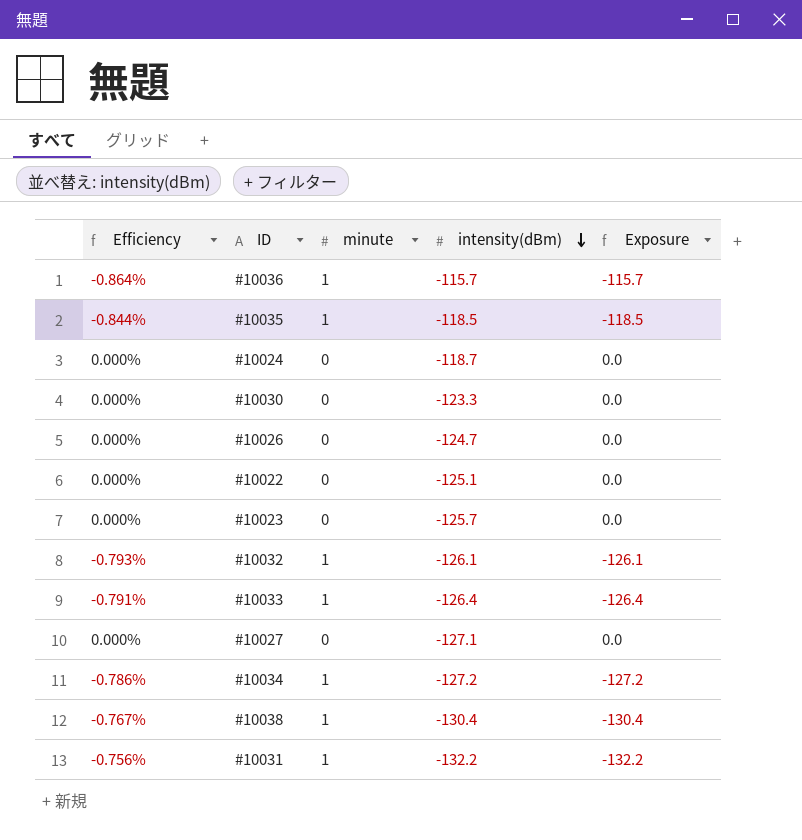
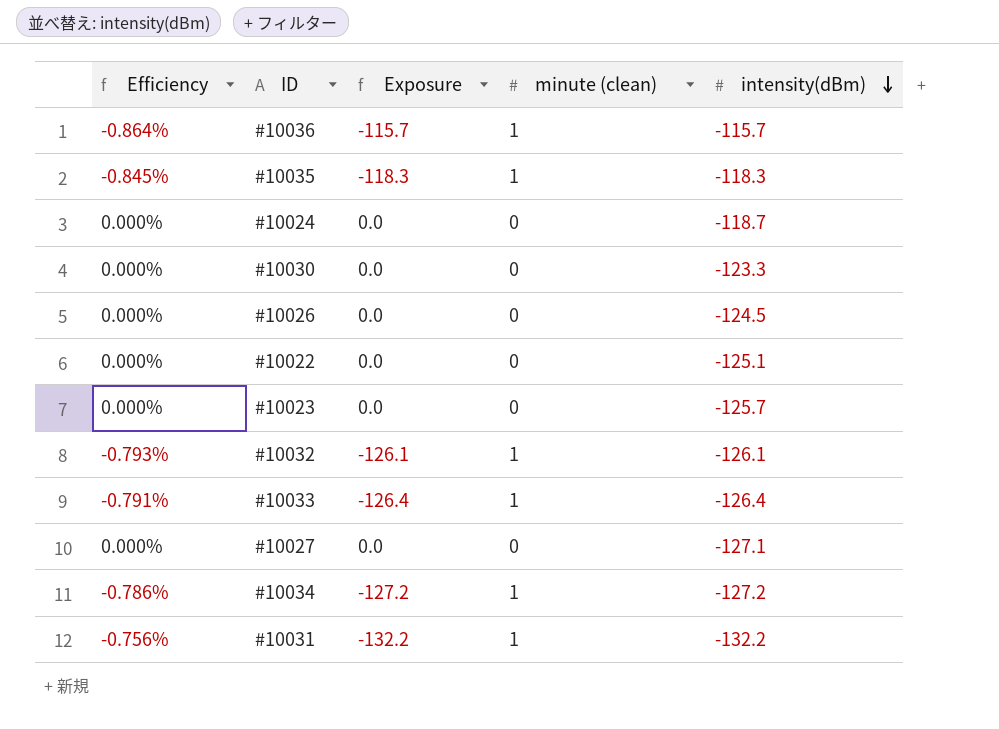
column Exposure | position: 5 -> 3
column name: minute -> minute (clean)
row #10038: -0.767% | 1 | -130.4 | -130.4 -> none
#10035 | Efficiency: -0.844% -> -0.845%
#10035 | Exposure: -118.5 -> -118.3
#10035 | intensity(dBm): -118.5 -> -118.3
#10026 | intensity(dBm): -124.7 -> -124.5

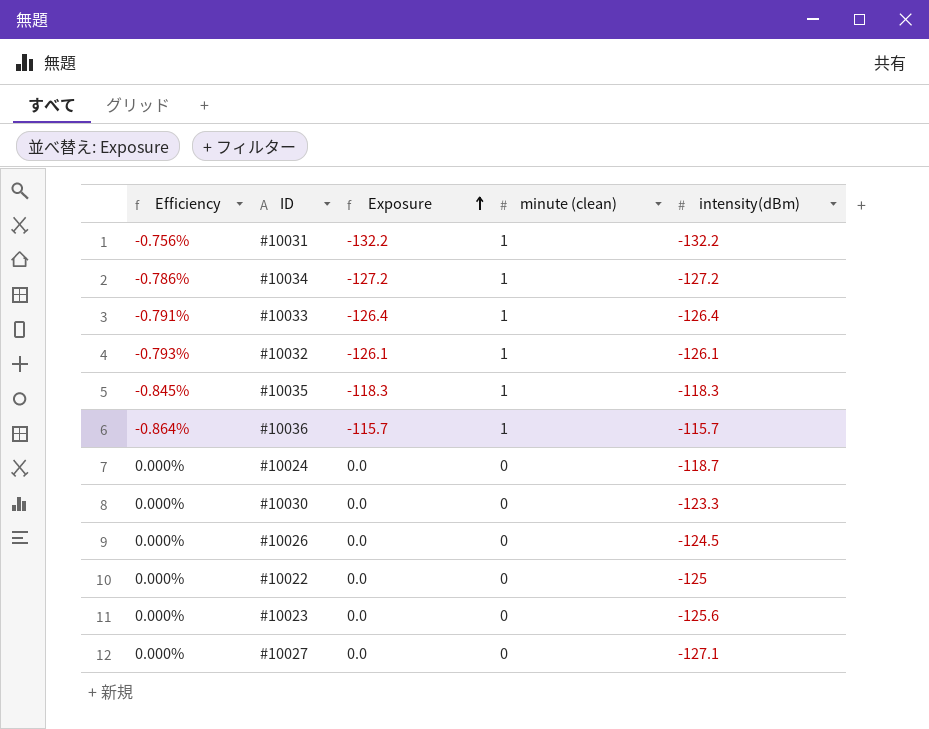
row order: intensity(dBm) descending -> Exposure ascending
#10022 | intensity(dBm): -125.1 -> -125
#10023 | intensity(dBm): -125.7 -> -125.6

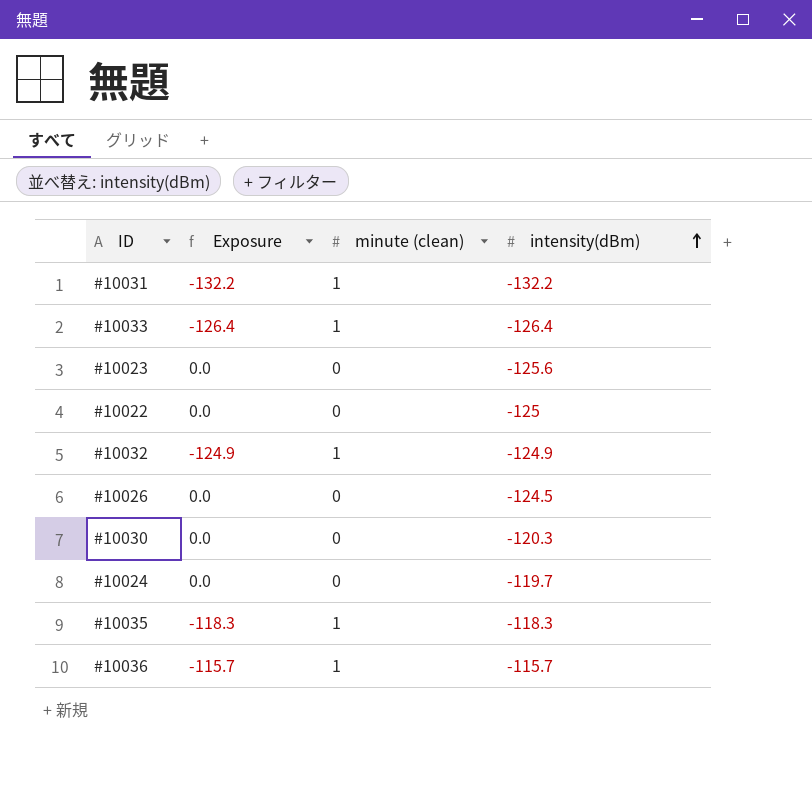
row order: Exposure ascending -> intensity(dBm) ascending
column Efficiency | formula: [minute (clean)] / [intensity(dBm)] -> none
row #10034: -0.786% | -127.2 | 1 | -127.2 -> none
row #10027: 0.000% | 0.0 | 0 | -127.1 -> none
#10032 | Exposure: -126.1 -> -124.9
#10032 | intensity(dBm): -126.1 -> -124.9
#10030 | intensity(dBm): -123.3 -> -120.3
#10024 | intensity(dBm): -118.7 -> -119.7

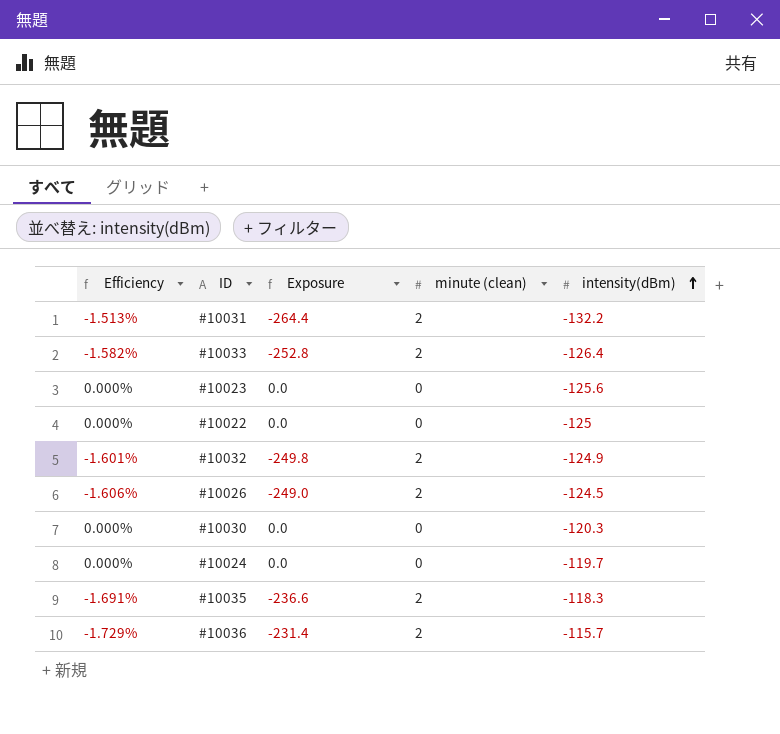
column Efficiency | formula: none -> [minute (clean)] / [intensity(dBm)]
#10031 | Exposure: -132.2 -> -264.4
#10031 | minute (clean): 1 -> 2
#10033 | Exposure: -126.4 -> -252.8
#10033 | minute (clean): 1 -> 2
#10032 | Exposure: -124.9 -> -249.8
#10032 | minute (clean): 1 -> 2
#10026 | Exposure: 0.0 -> -249.0
#10026 | minute (clean): 0 -> 2
#10035 | Exposure: -118.3 -> -236.6
#10035 | minute (clean): 1 -> 2
#10036 | Exposure: -115.7 -> -231.4
#10036 | minute (clean): 1 -> 2

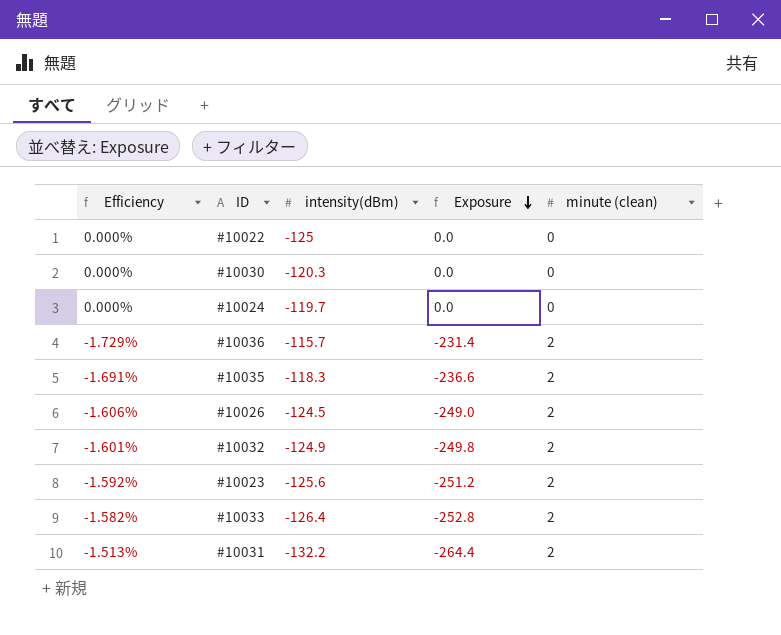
row order: intensity(dBm) ascending -> Exposure descending
column intensity(dBm) | position: 5 -> 3
#10023 | Efficiency: 0.000% -> -1.592%
#10023 | Exposure: 0.0 -> -251.2
#10023 | minute (clean): 0 -> 2

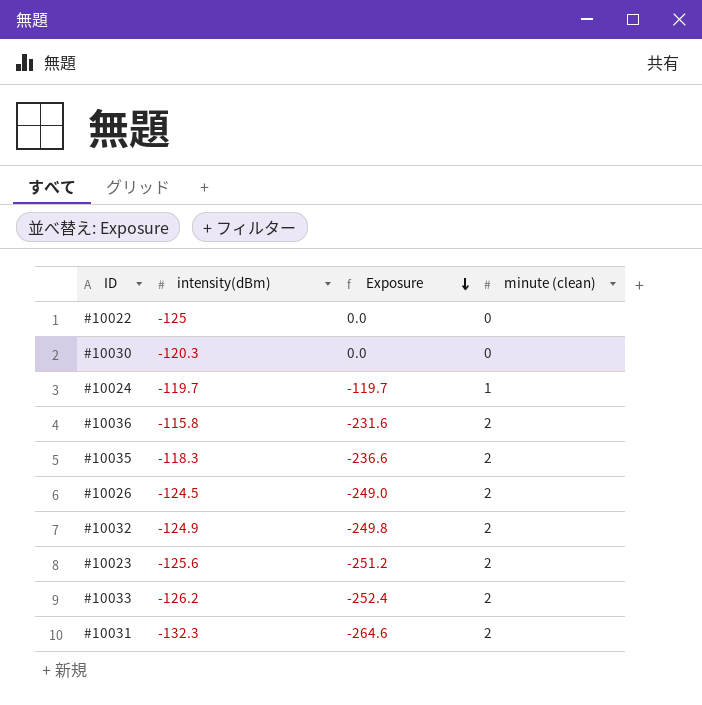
column Efficiency | formula: [minute (clean)] / [intensity(dBm)] -> none
#10024 | Exposure: 0.0 -> -119.7
#10024 | minute (clean): 0 -> 1
#10036 | intensity(dBm): -115.7 -> -115.8
#10036 | Exposure: -231.4 -> -231.6
#10033 | intensity(dBm): -126.4 -> -126.2
#10033 | Exposure: -252.8 -> -252.4
#10031 | intensity(dBm): -132.2 -> -132.3
#10031 | Exposure: -264.4 -> -264.6

